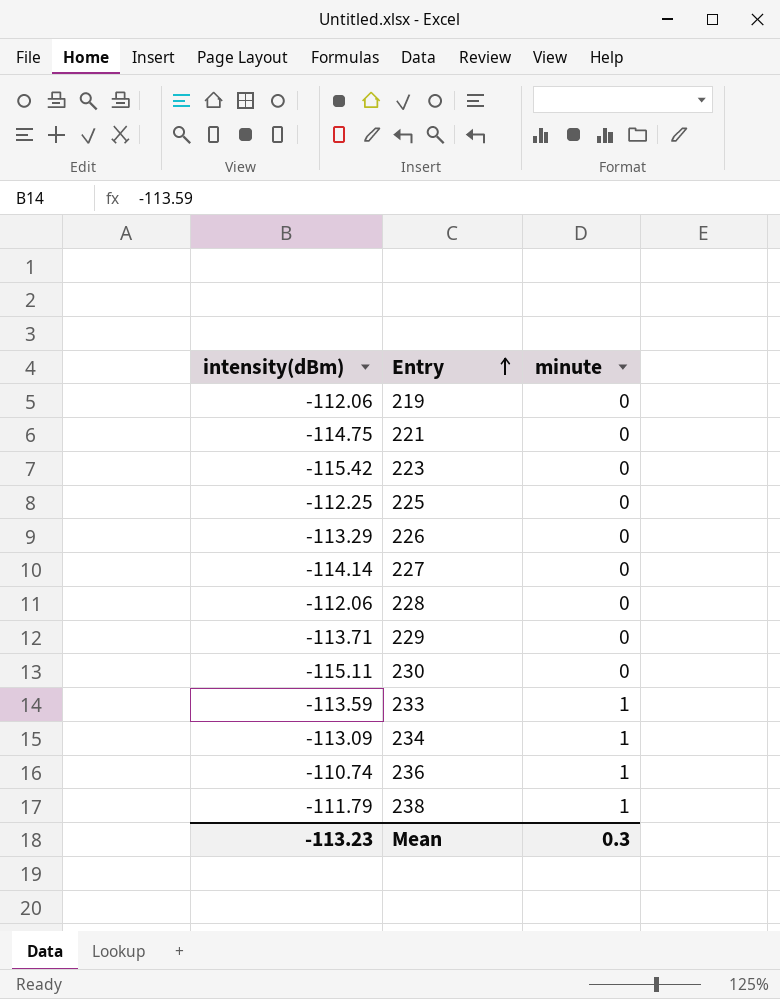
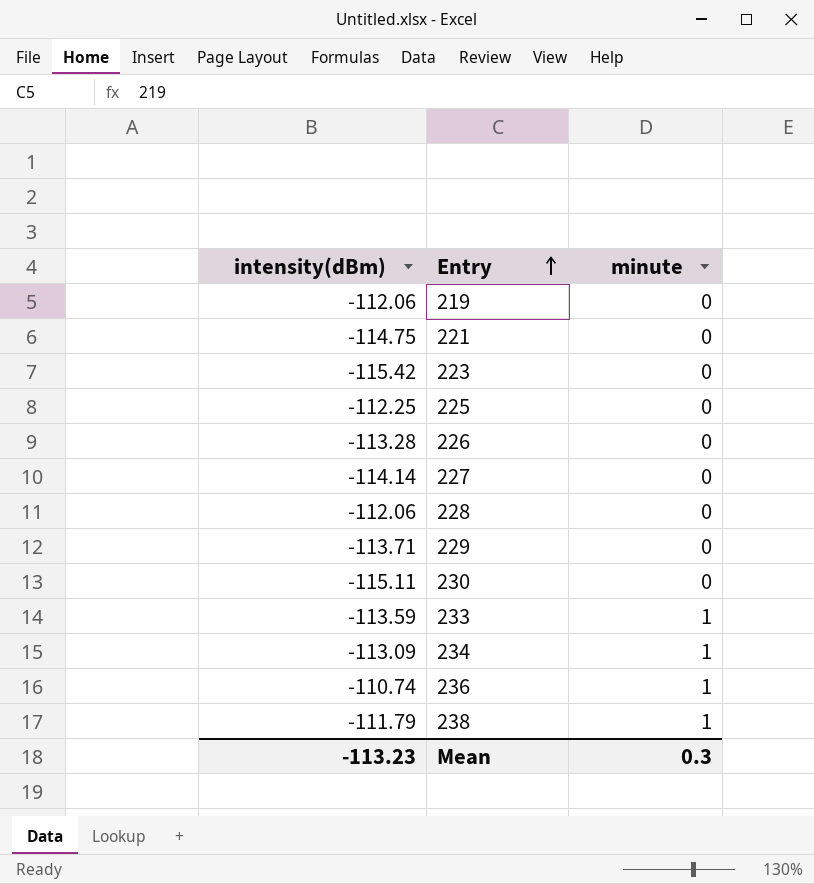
226 | intensity(dBm): -113.29 -> -113.28

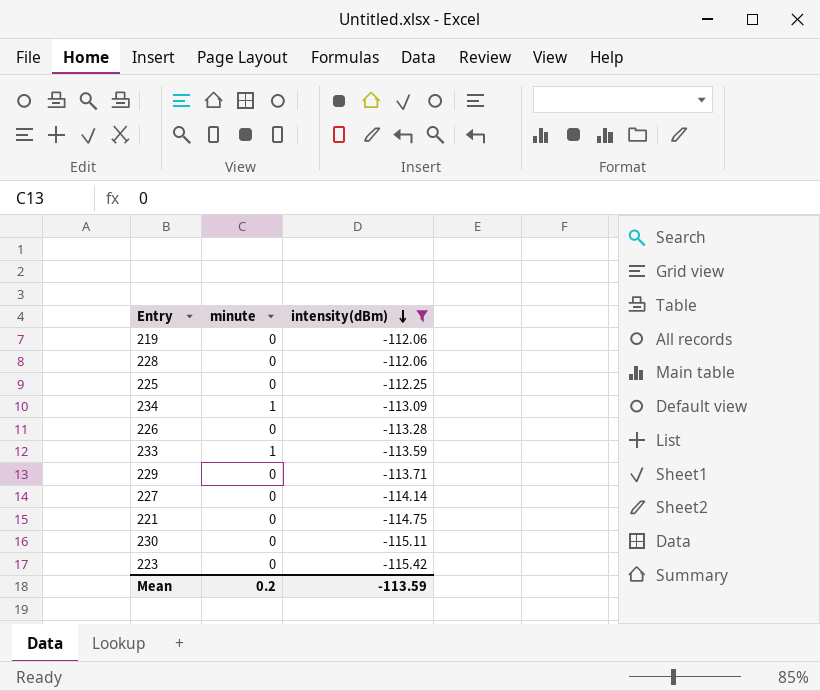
filter: none -> intensity(dBm) <= -112.06
row order: Entry ascending -> intensity(dBm) descending
column intensity(dBm) | position: 1 -> 3
Mean | minute: 0.3 -> 0.2
Mean | intensity(dBm): -113.23 -> -113.59

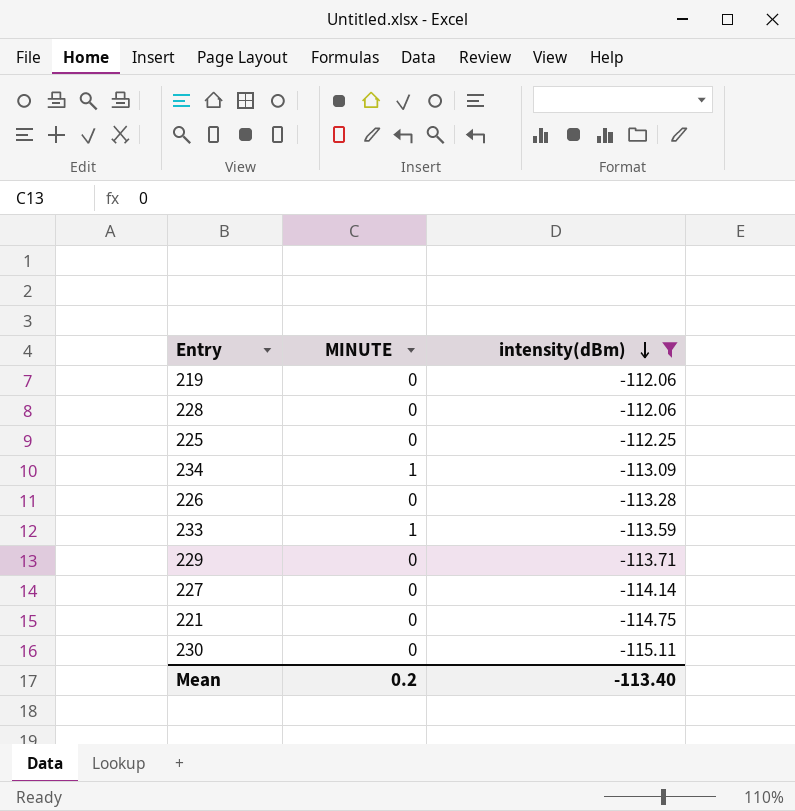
column name: minute -> MINUTE
row 223: 0 | -115.42 -> none
Mean | intensity(dBm): -113.59 -> -113.40

